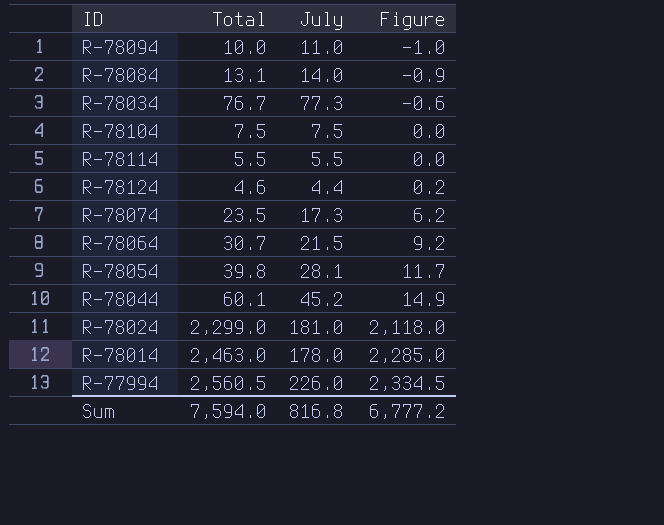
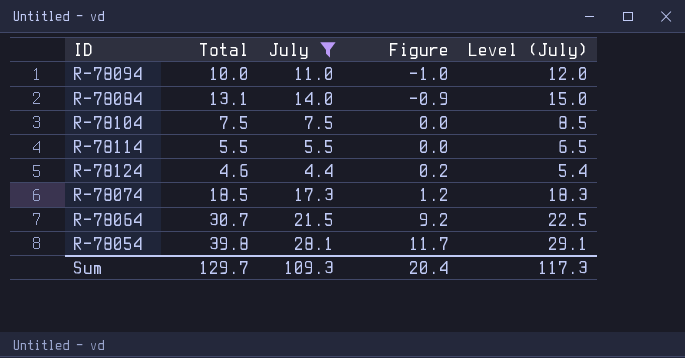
filter: none -> July <= 28.1
column Level (July) | formula: none -> [July] + 1
R-78074 | Total: 23.5 -> 18.5
R-78074 | Figure: 6.2 -> 1.2
Sum | Total: 7,594.0 -> 129.7
Sum | July: 816.8 -> 109.3
Sum | Figure: 6,777.2 -> 20.4

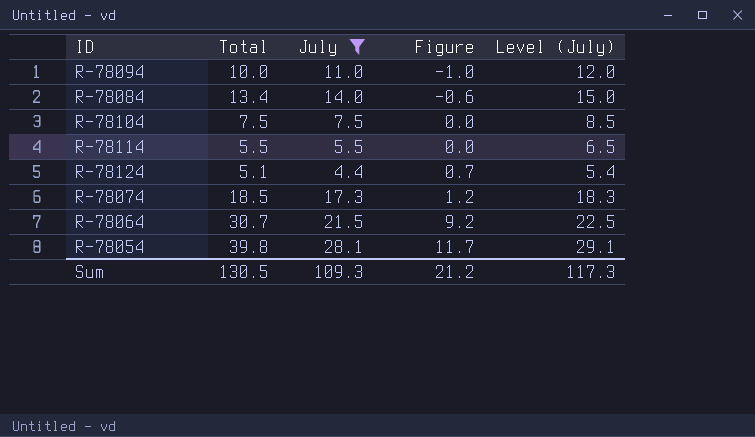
R-78084 | Total: 13.1 -> 13.4
R-78084 | Figure: -0.9 -> -0.6
R-78124 | Total: 4.6 -> 5.1
R-78124 | Figure: 0.2 -> 0.7
Sum | Total: 129.7 -> 130.5
Sum | Figure: 20.4 -> 21.2

